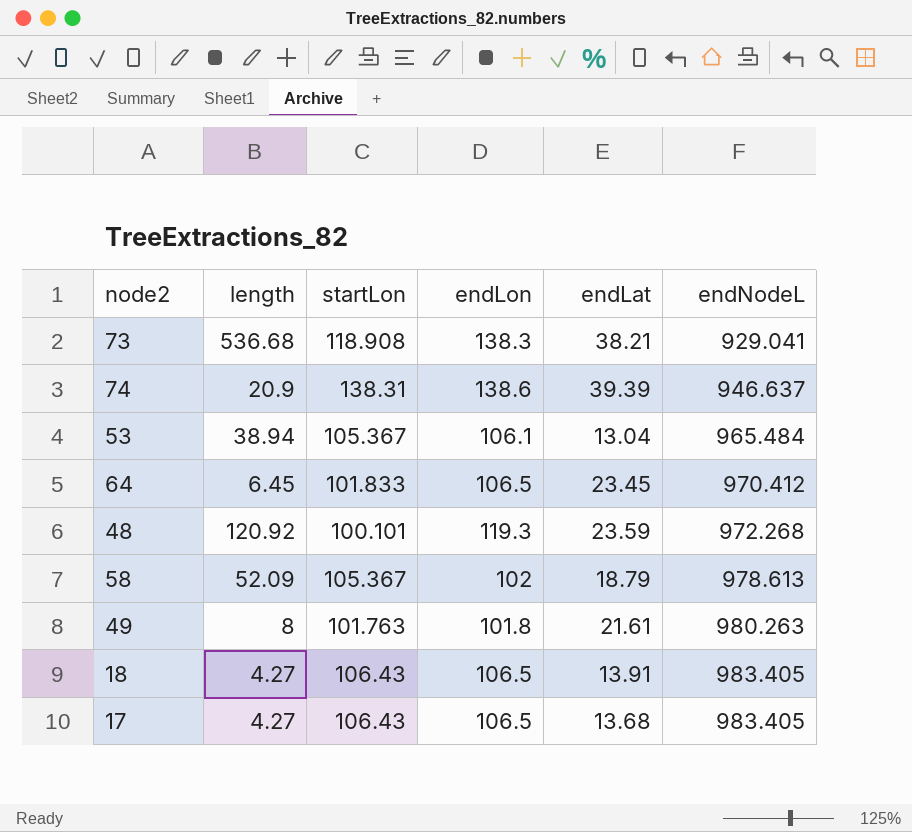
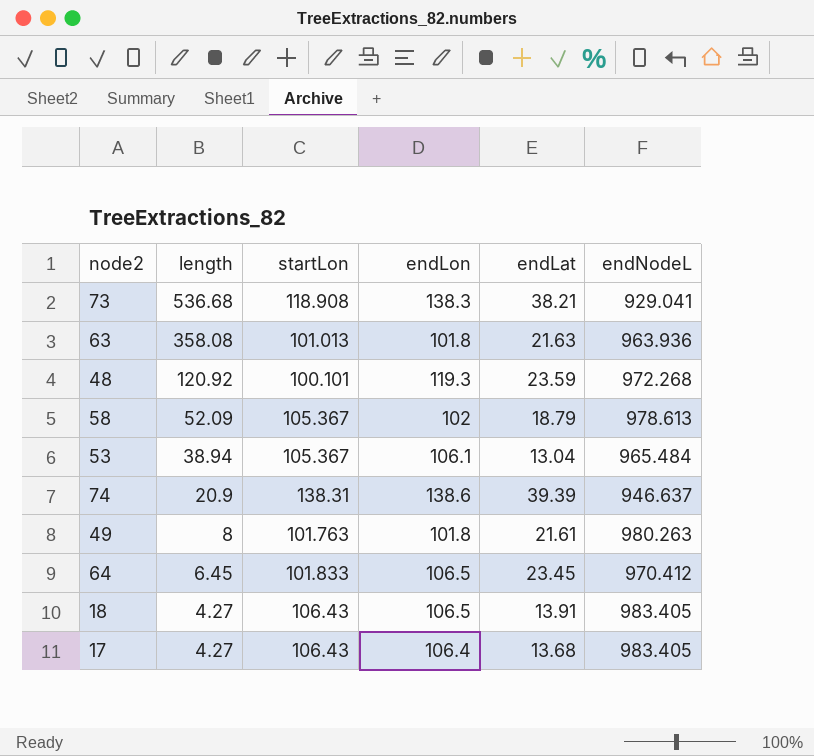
row order: endNodeL ascending -> length descending
row 63: none -> 358.08 | 101.013 | 101.8 | 21.63 | 963.936
17 | endLon: 106.5 -> 106.4

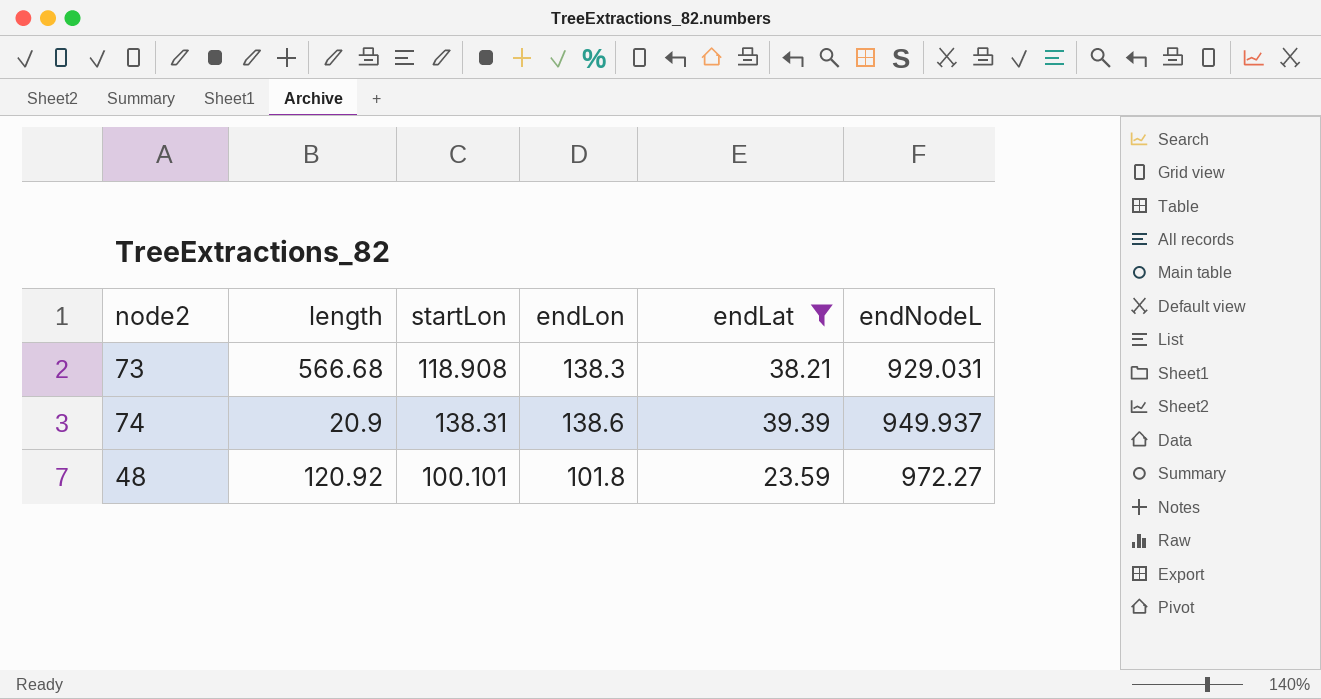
filter: none -> endLat >= 23.59
row order: length descending -> endNodeL ascending
73 | length: 536.68 -> 566.68
73 | endNodeL: 929.041 -> 929.031
74 | endNodeL: 946.637 -> 949.937
48 | endLon: 119.3 -> 101.8
48 | endNodeL: 972.268 -> 972.27

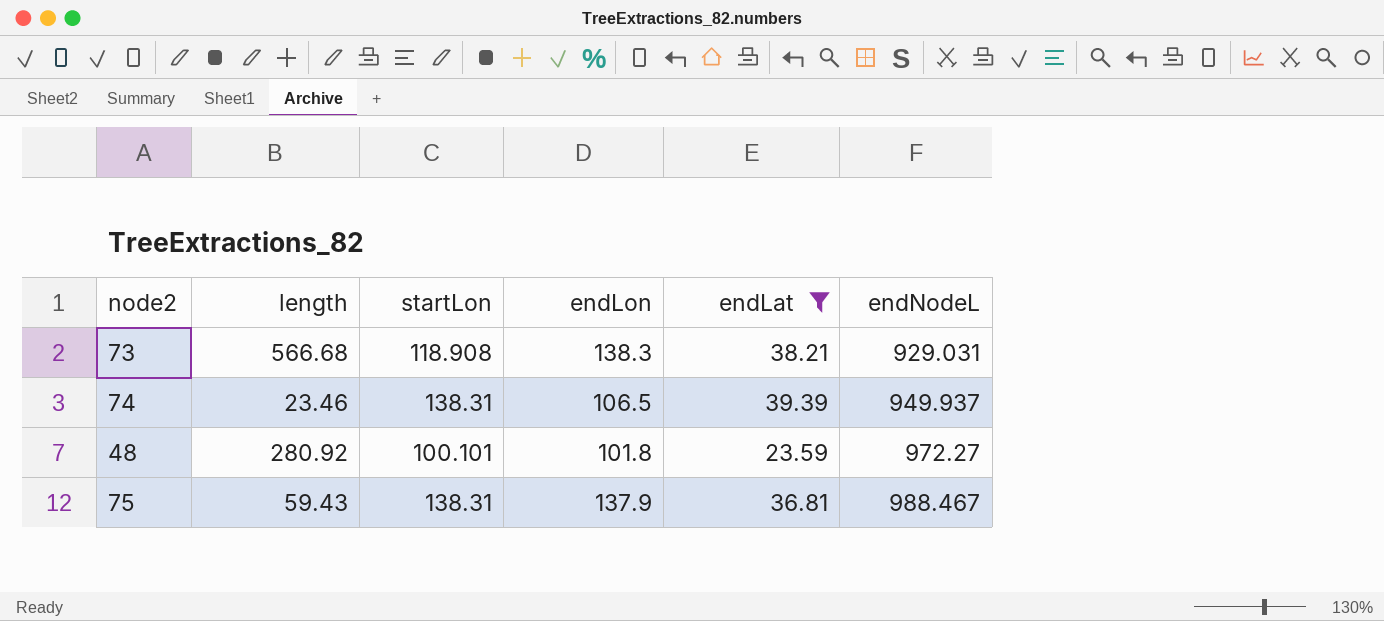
74 | length: 20.9 -> 23.46
74 | endLon: 138.6 -> 106.5
48 | length: 120.92 -> 280.92
row 75: none -> 59.43 | 138.31 | 137.9 | 36.81 | 988.467

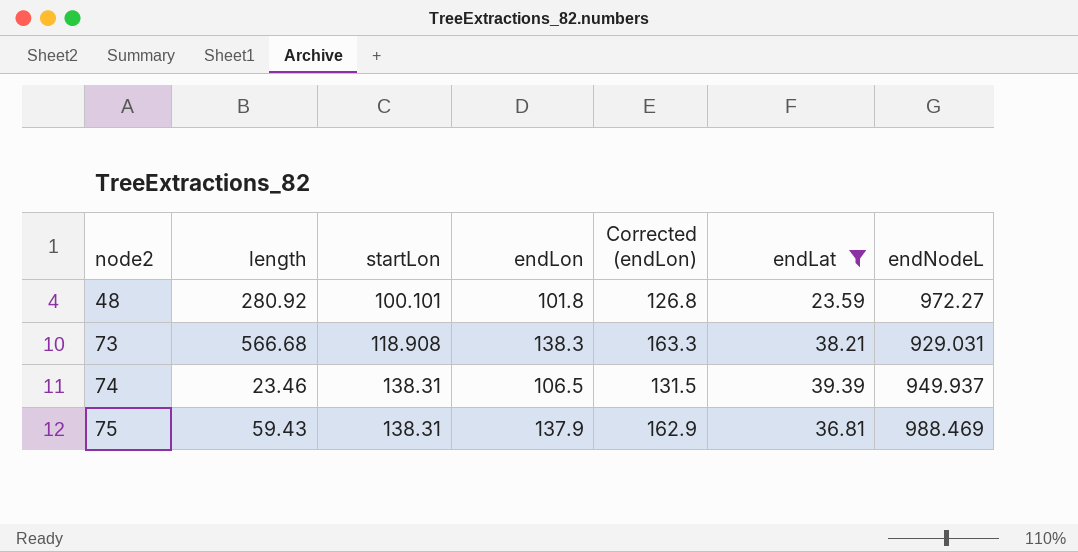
row order: endNodeL ascending -> node2 ascending
column Corrected (endLon) | formula: none -> [endLon] + 25
75 | endNodeL: 988.467 -> 988.469

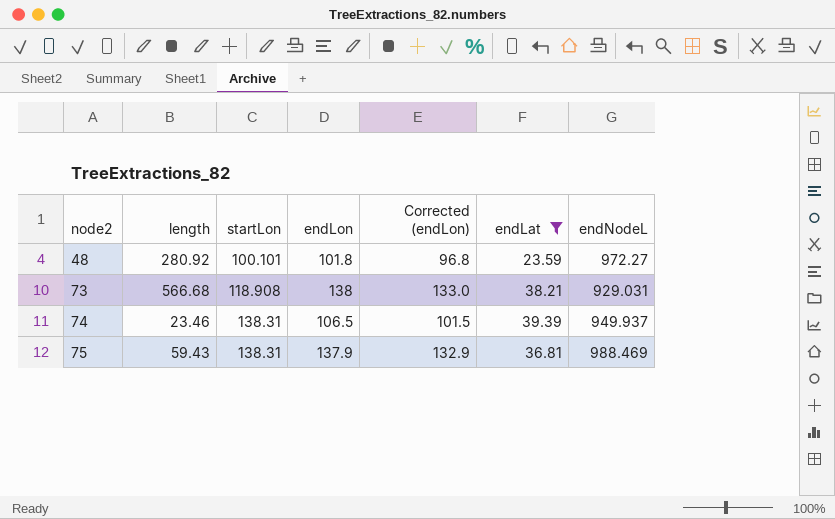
column Corrected (endLon) | formula: [endLon] + 25 -> [endLon] - 5
73 | endLon: 138.3 -> 138

